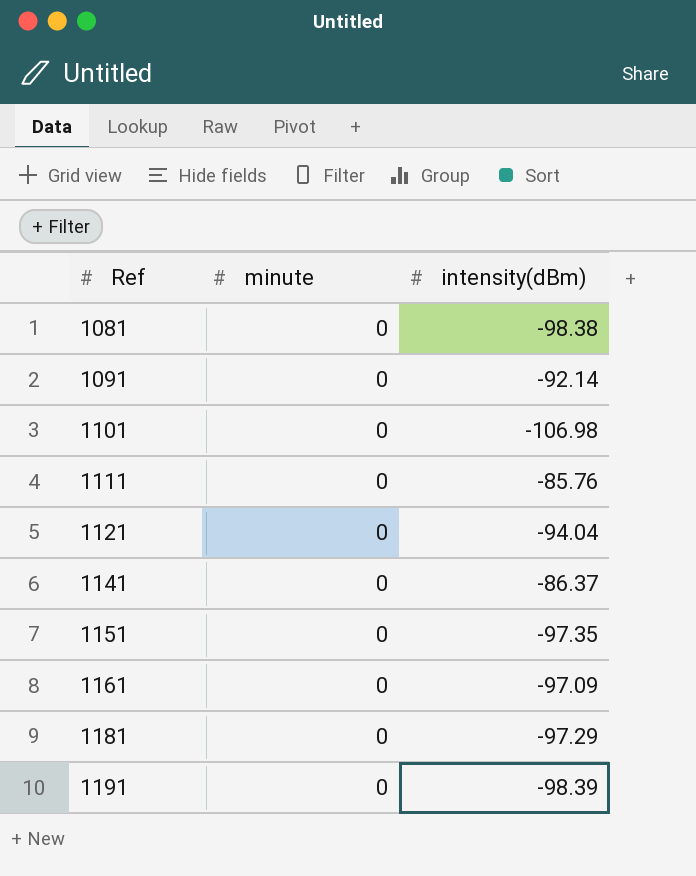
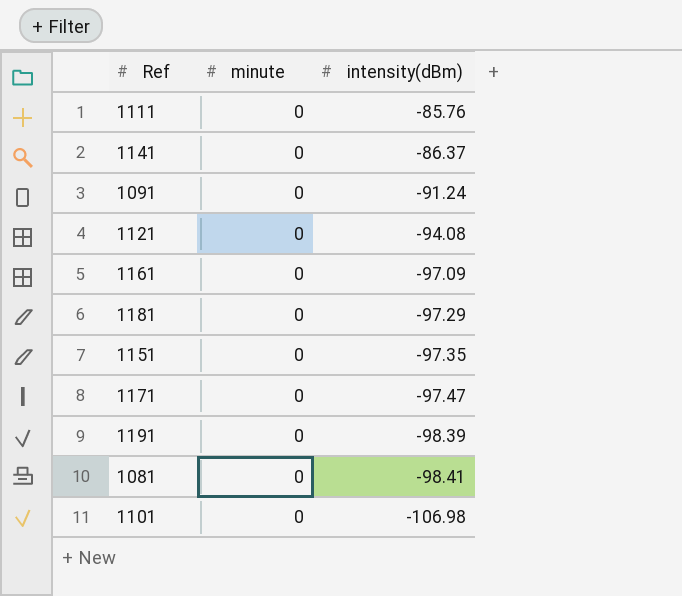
row order: Ref ascending -> intensity(dBm) descending
1091 | intensity(dBm): -92.14 -> -91.24
1121 | intensity(dBm): -94.04 -> -94.08
row 1171: none -> 0 | -97.47
1081 | intensity(dBm): -98.38 -> -98.41

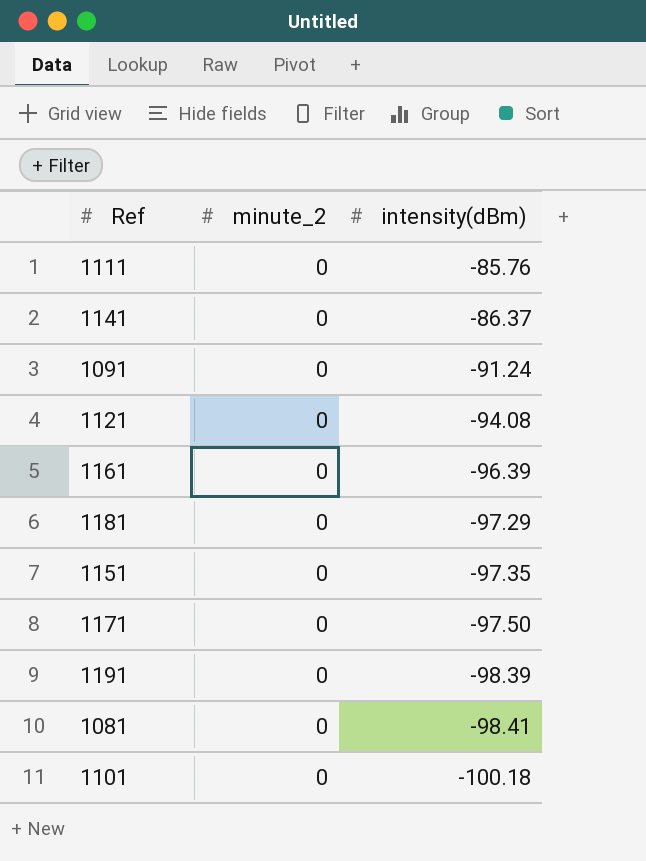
column name: minute -> minute_2
1161 | intensity(dBm): -97.09 -> -96.39
1171 | intensity(dBm): -97.47 -> -97.50
1101 | intensity(dBm): -106.98 -> -100.18

